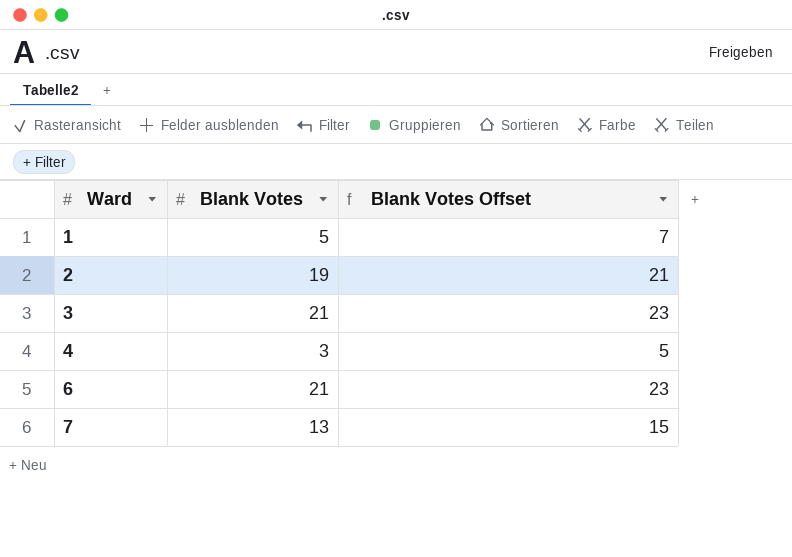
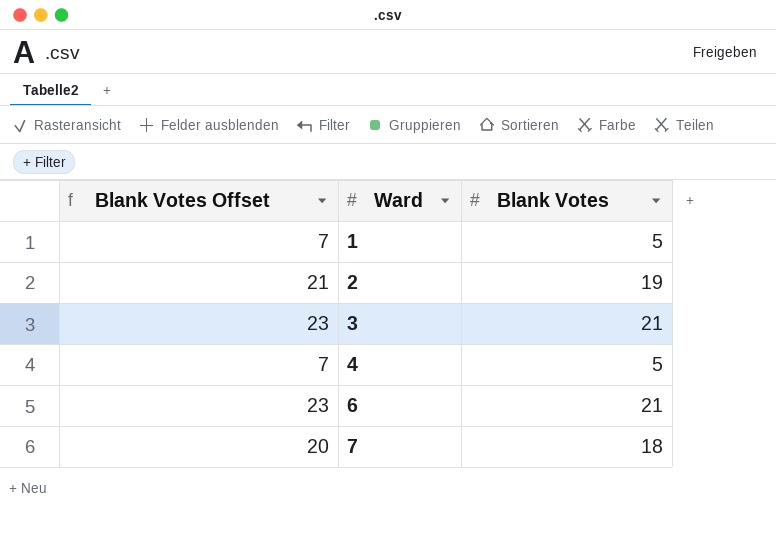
column Blank Votes Offset | position: 3 -> 1
4 | Blank Votes Offset: 5 -> 7
4 | Blank Votes: 3 -> 5
7 | Blank Votes Offset: 15 -> 20
7 | Blank Votes: 13 -> 18

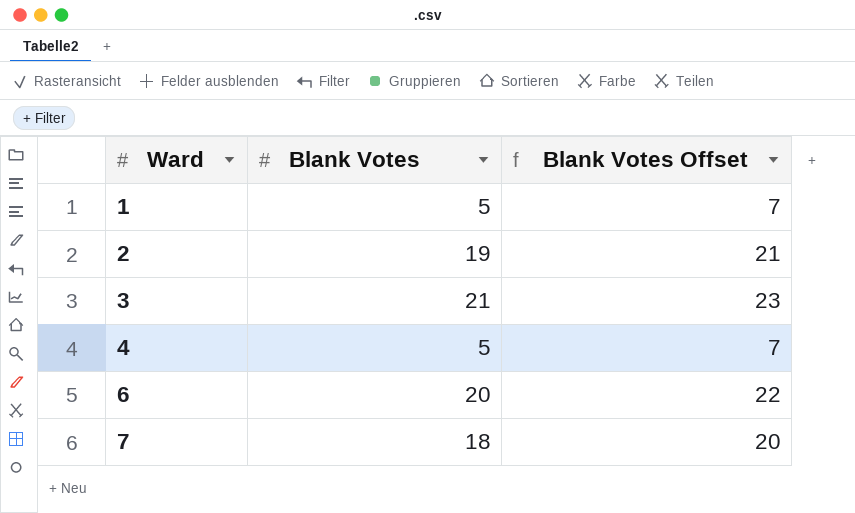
column Blank Votes Offset | position: 1 -> 3
6 | Blank Votes: 21 -> 20
6 | Blank Votes Offset: 23 -> 22

